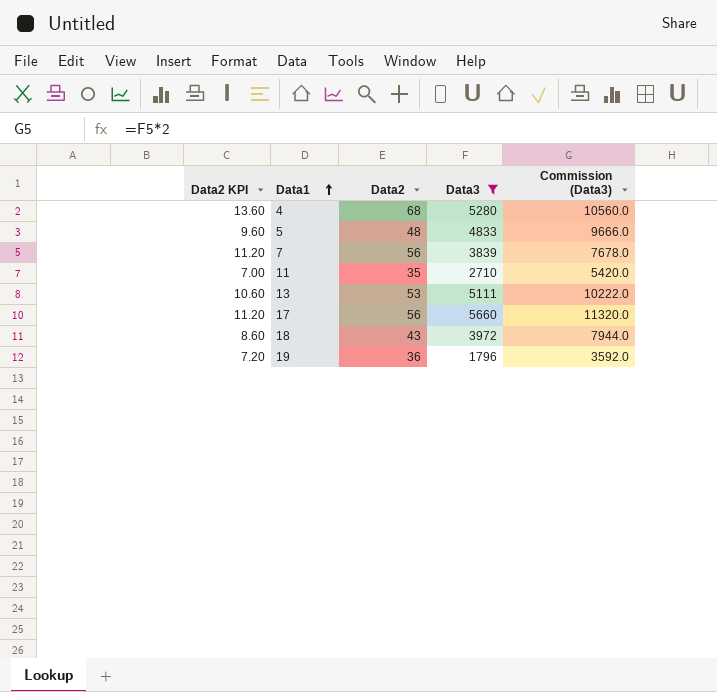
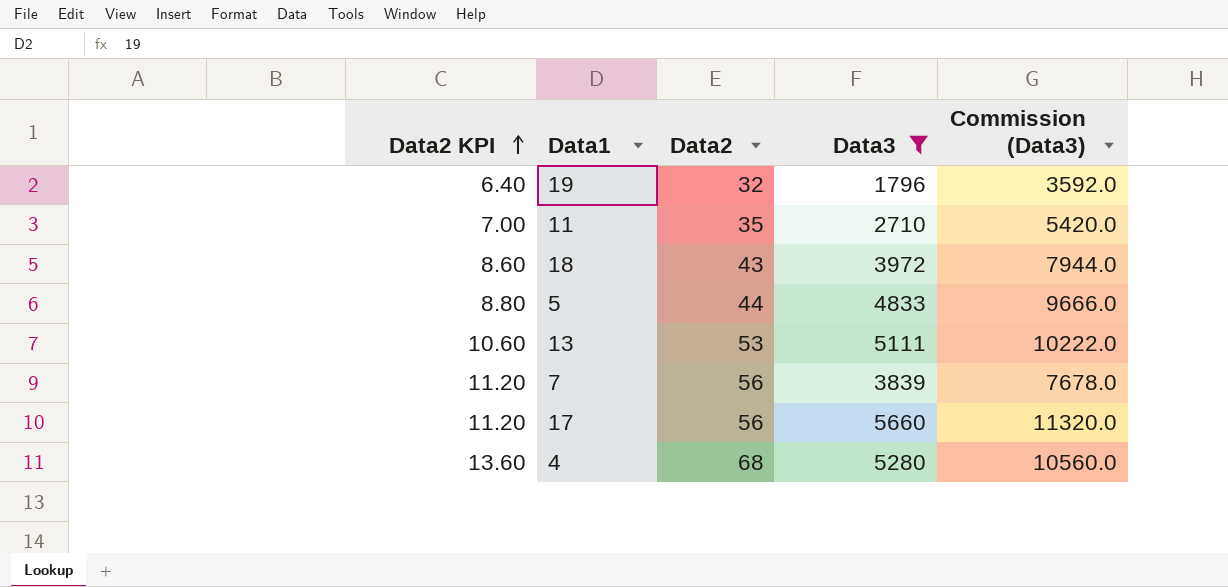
row order: Data1 ascending -> Data2 KPI ascending
19 | Data2 KPI: 7.20 -> 6.40
19 | Data2: 36 -> 32
5 | Data2 KPI: 9.60 -> 8.80
5 | Data2: 48 -> 44

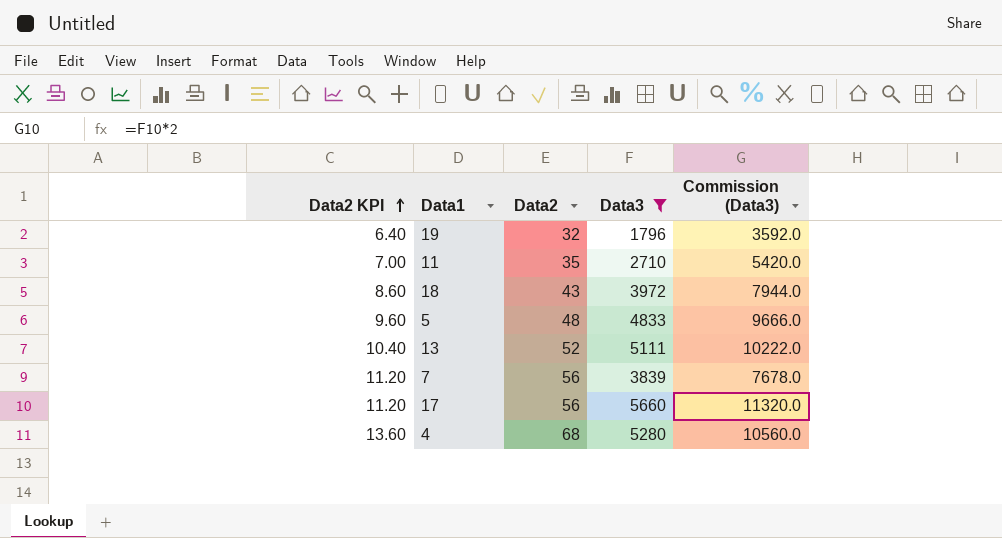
5 | Data2 KPI: 8.80 -> 9.60
5 | Data2: 44 -> 48
13 | Data2 KPI: 10.60 -> 10.40
13 | Data2: 53 -> 52

